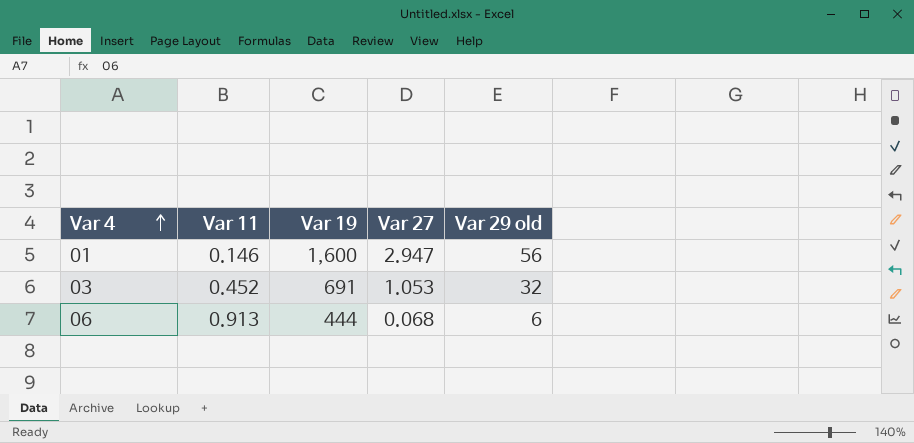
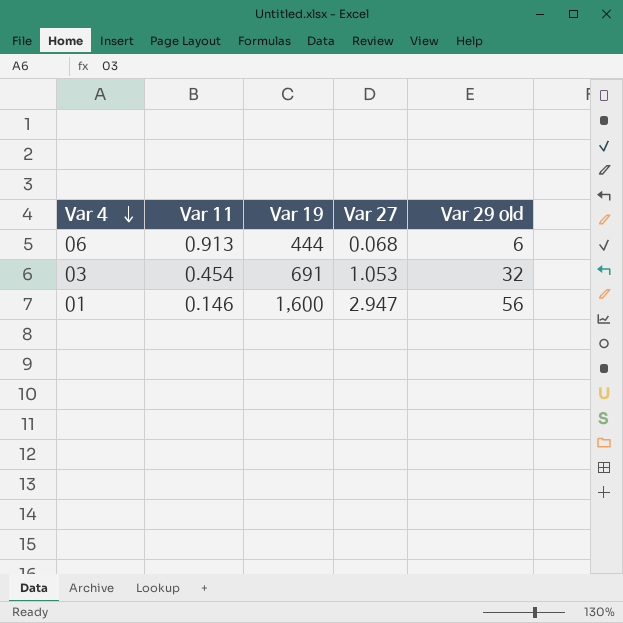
row order: Var 4 ascending -> Var 4 descending
03 | Var 11: 0.452 -> 0.454

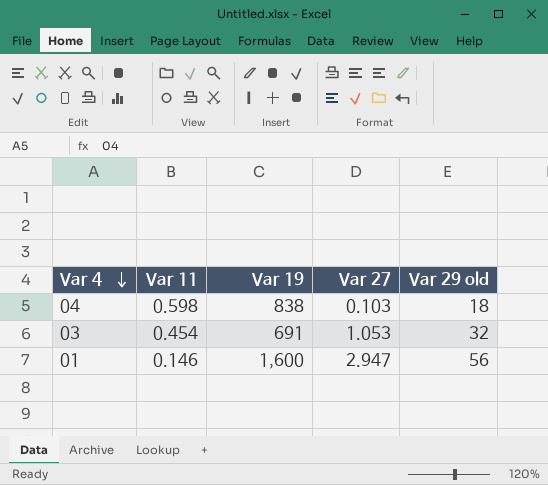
row 06: 0.913 | 444 | 0.068 | 6 -> none
row 04: none -> 0.598 | 838 | 0.103 | 18

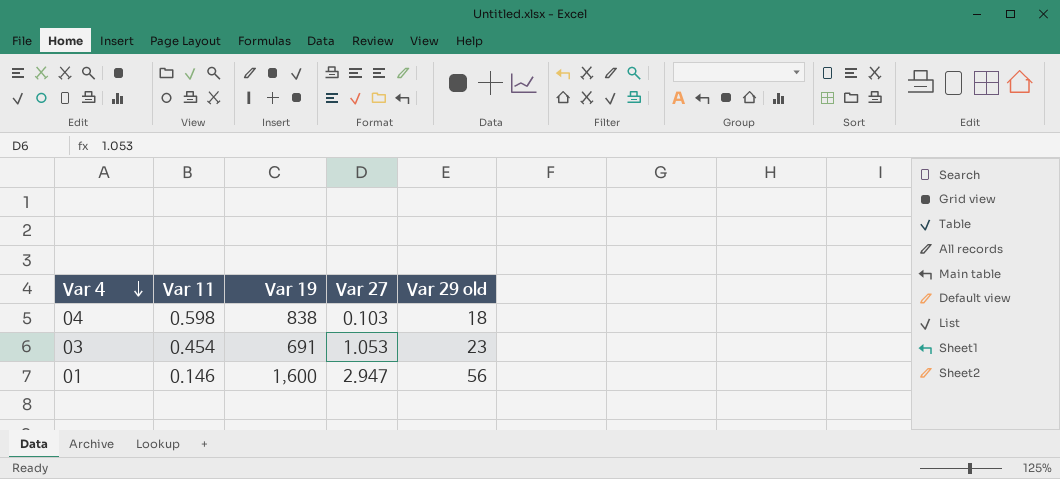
03 | Var 29 old: 32 -> 23

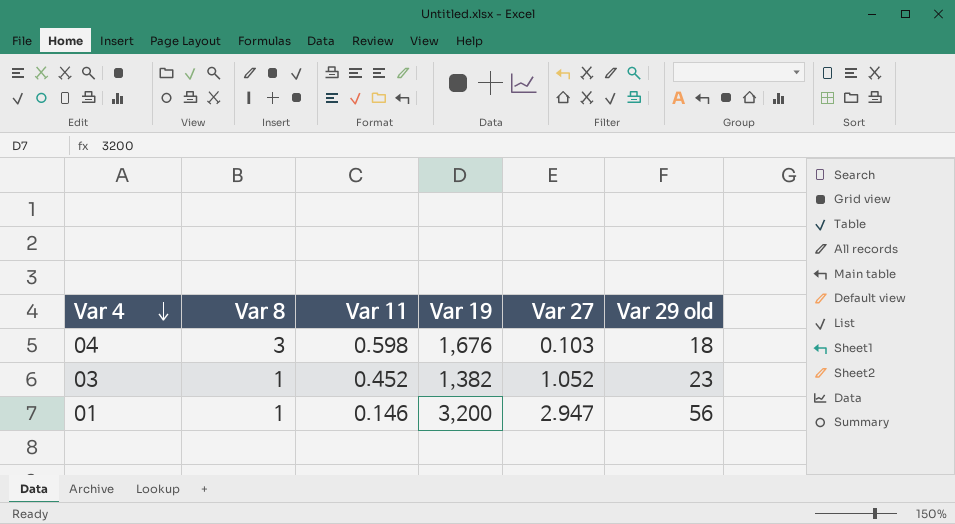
column Var 8 | position: none -> 2
04 | Var 19: 838 -> 1,676
03 | Var 11: 0.454 -> 0.452
03 | Var 19: 691 -> 1,382
03 | Var 27: 1.053 -> 1.052
01 | Var 19: 1,600 -> 3,200

